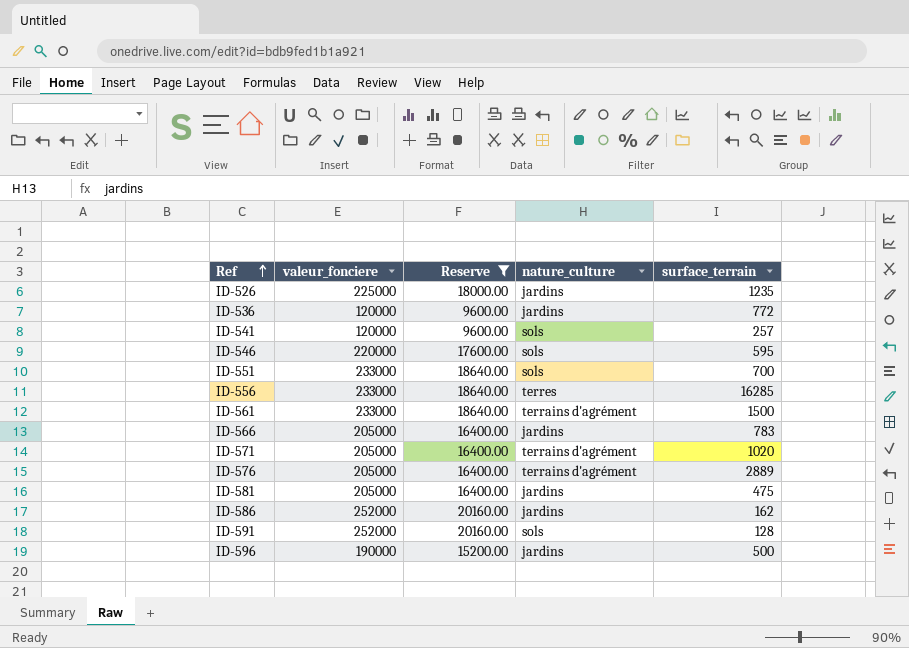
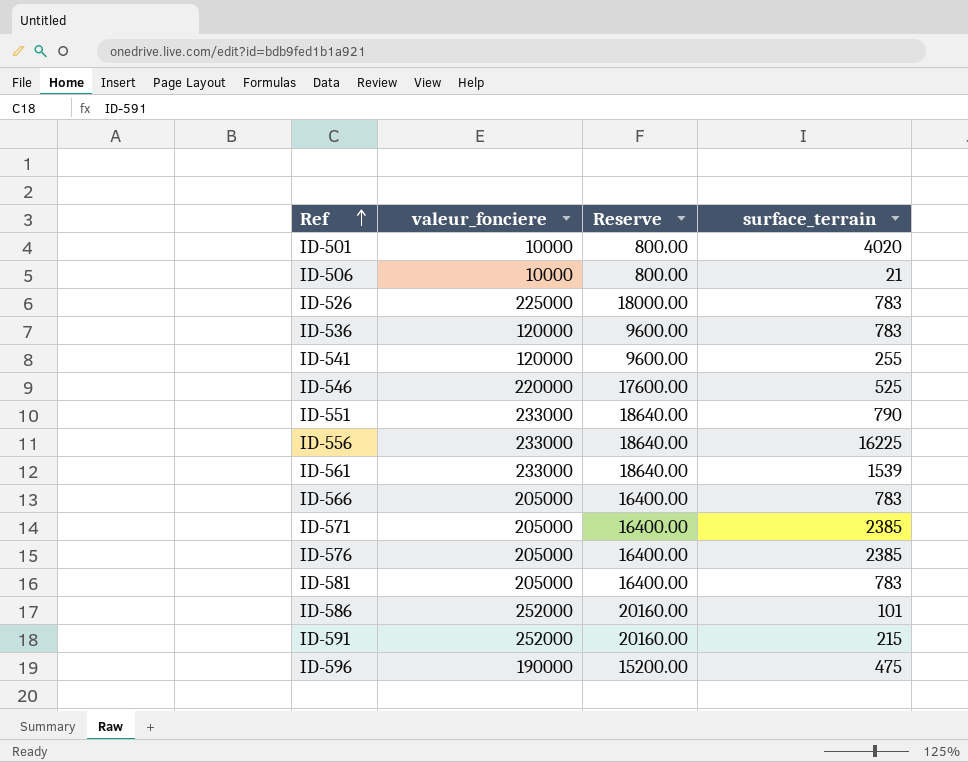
filter: Reserve != 800.00 -> none
column nature_culture | position: 4 -> none
ID-526 | surface_terrain: 1235 -> 783
ID-536 | surface_terrain: 772 -> 783
ID-541 | surface_terrain: 257 -> 255
ID-546 | surface_terrain: 595 -> 525
ID-551 | surface_terrain: 700 -> 790
ID-556 | surface_terrain: 16285 -> 16225
ID-561 | surface_terrain: 1500 -> 1539
ID-571 | surface_terrain: 1020 -> 2385
ID-576 | surface_terrain: 2889 -> 2385
ID-581 | surface_terrain: 475 -> 783
ID-586 | surface_terrain: 162 -> 101
ID-591 | surface_terrain: 128 -> 215
ID-596 | surface_terrain: 500 -> 475

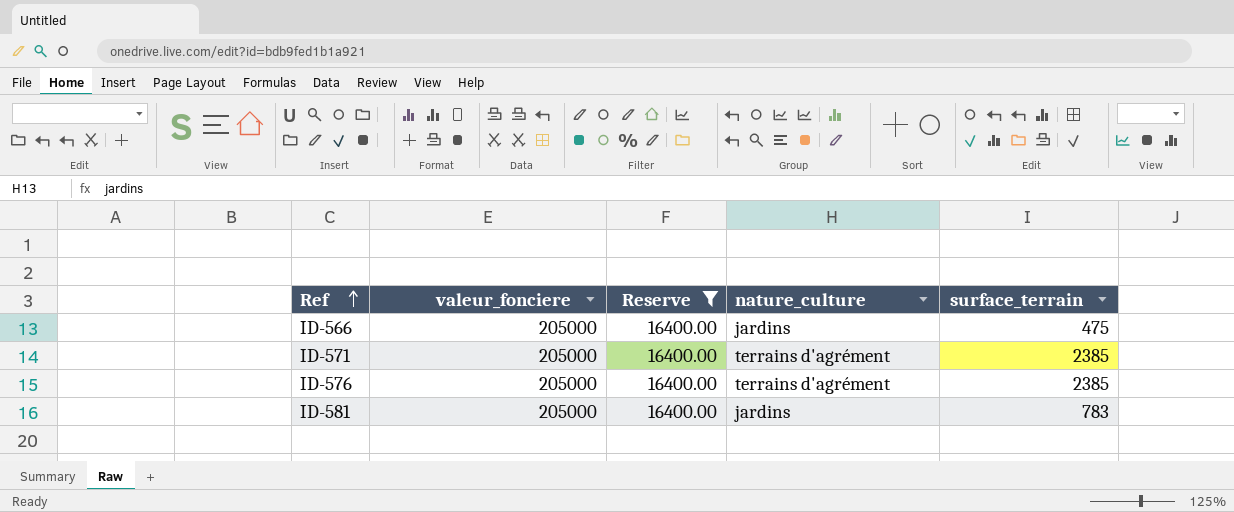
filter: none -> Reserve = 16400.00
column nature_culture | position: none -> 4
ID-566 | surface_terrain: 783 -> 475

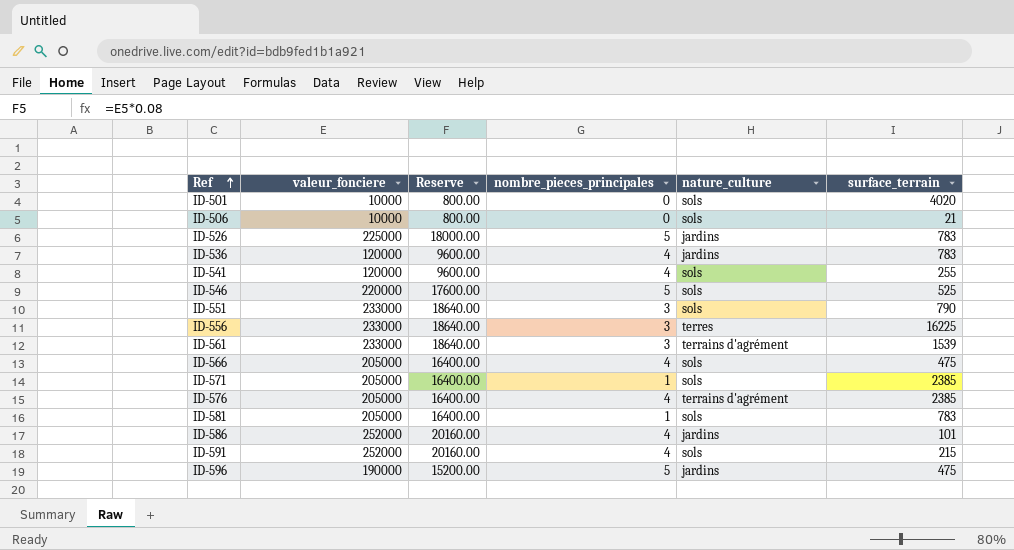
filter: Reserve = 16400.00 -> none
column nombre_pieces_principales | position: none -> 4
ID-566 | nature_culture: jardins -> sols
ID-571 | nature_culture: terrains d'agrément -> sols
ID-581 | nature_culture: jardins -> sols

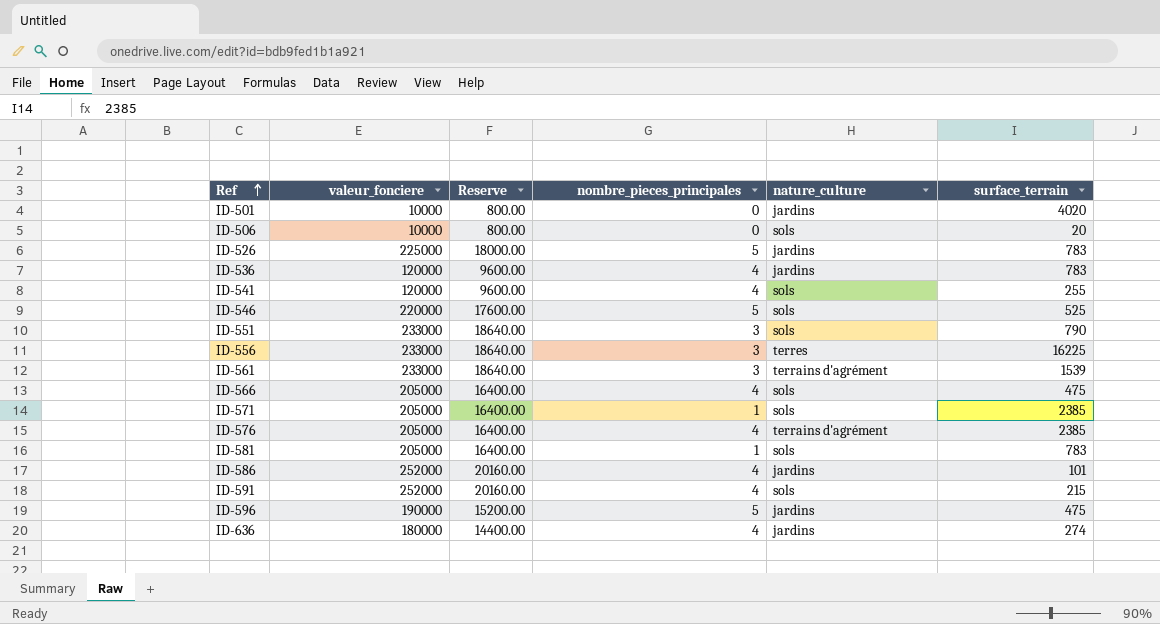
ID-501 | nature_culture: sols -> jardins
ID-506 | surface_terrain: 21 -> 20
row ID-636: none -> 180000 | 14400.00 | 4 | jardins | 274

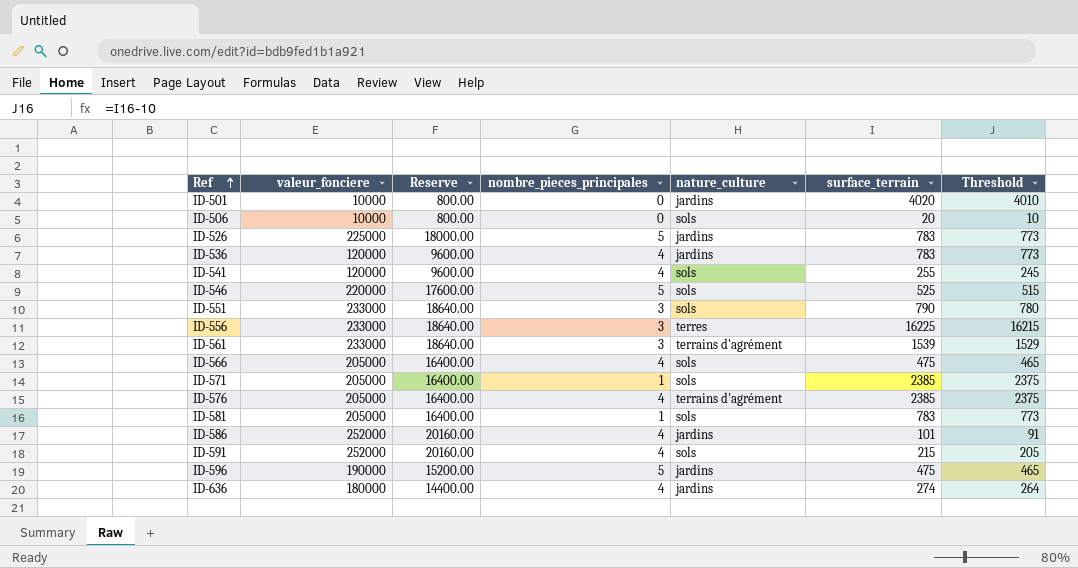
column Threshold | formula: none -> [surface_terrain] - 10

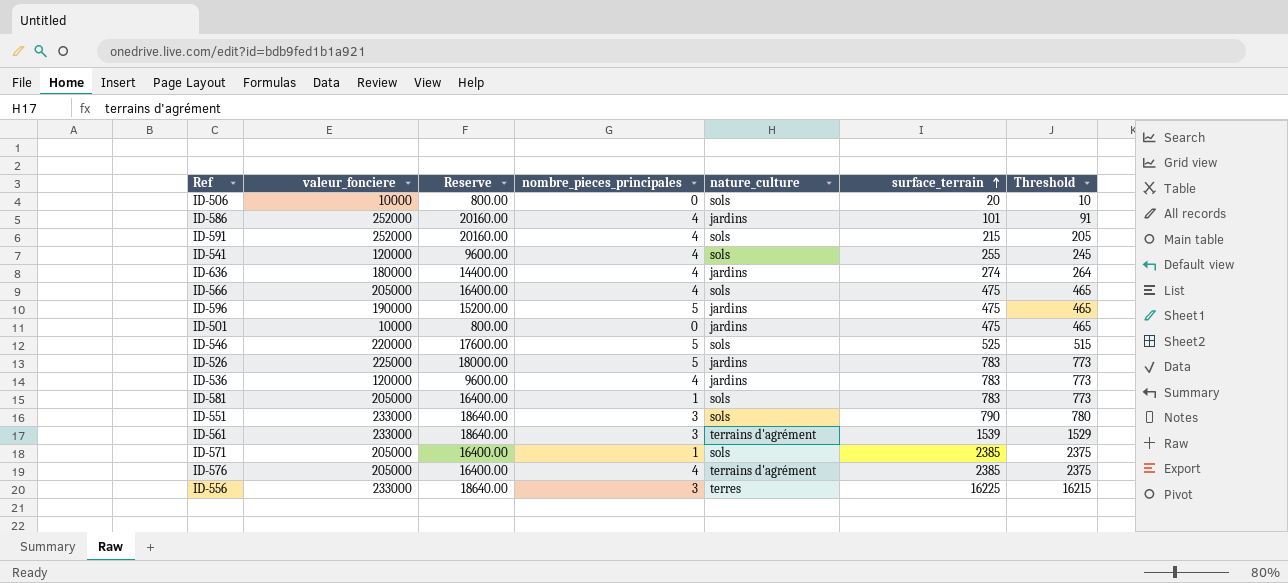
row order: Ref ascending -> surface_terrain ascending
ID-501 | surface_terrain: 4020 -> 475
ID-501 | Threshold: 4010 -> 465

